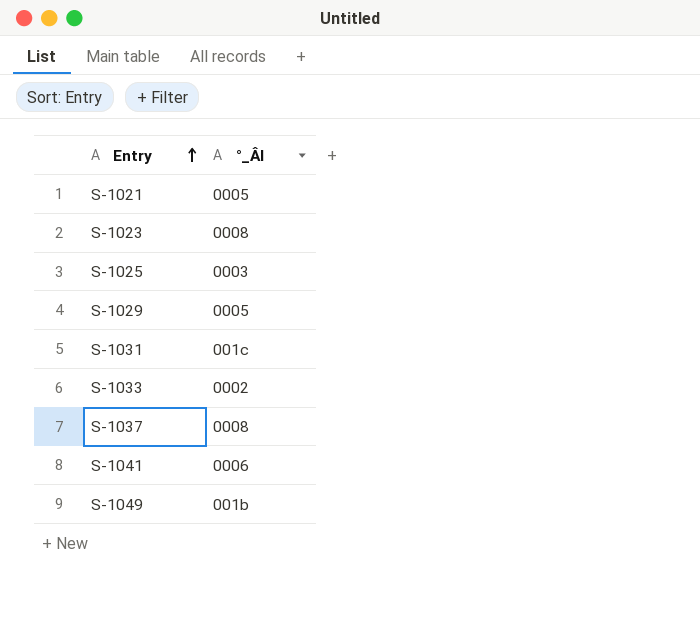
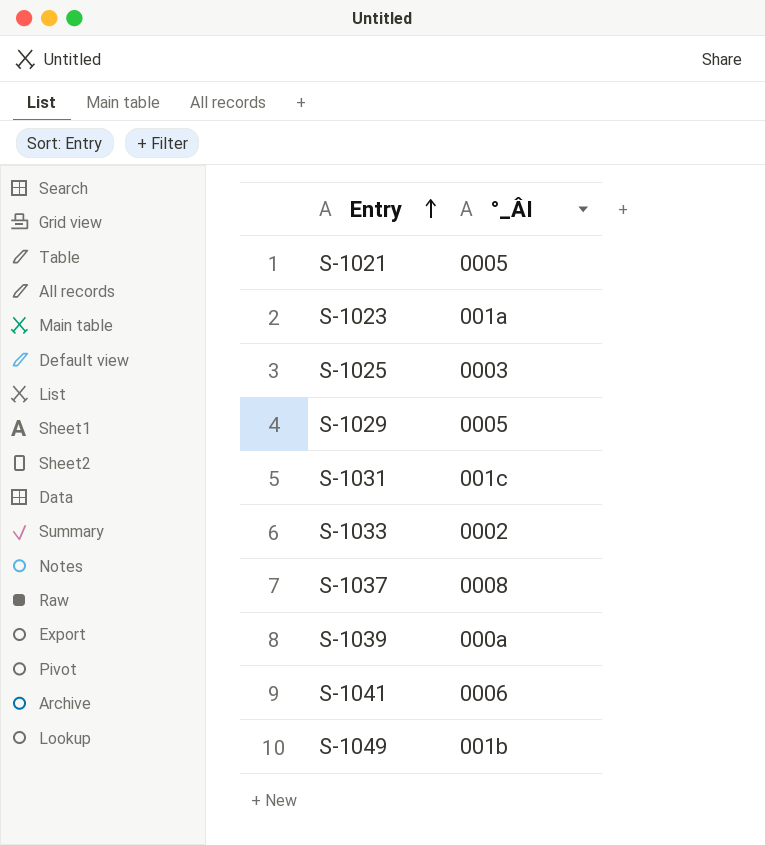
S-1023 | °_ÂI: 0008 -> 001a
row S-1039: none -> 000a

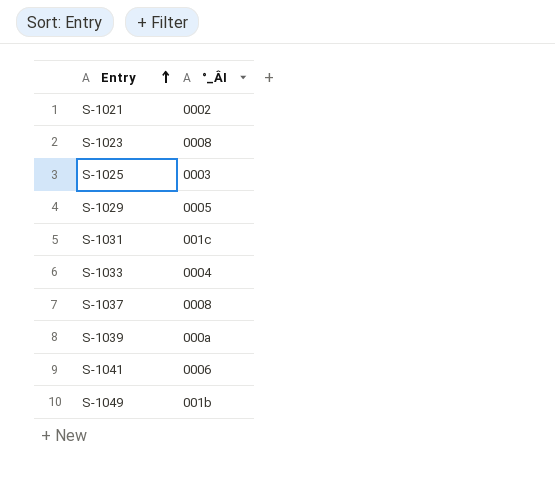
S-1021 | °_ÂI: 0005 -> 0002
S-1023 | °_ÂI: 001a -> 0008
S-1033 | °_ÂI: 0002 -> 0004

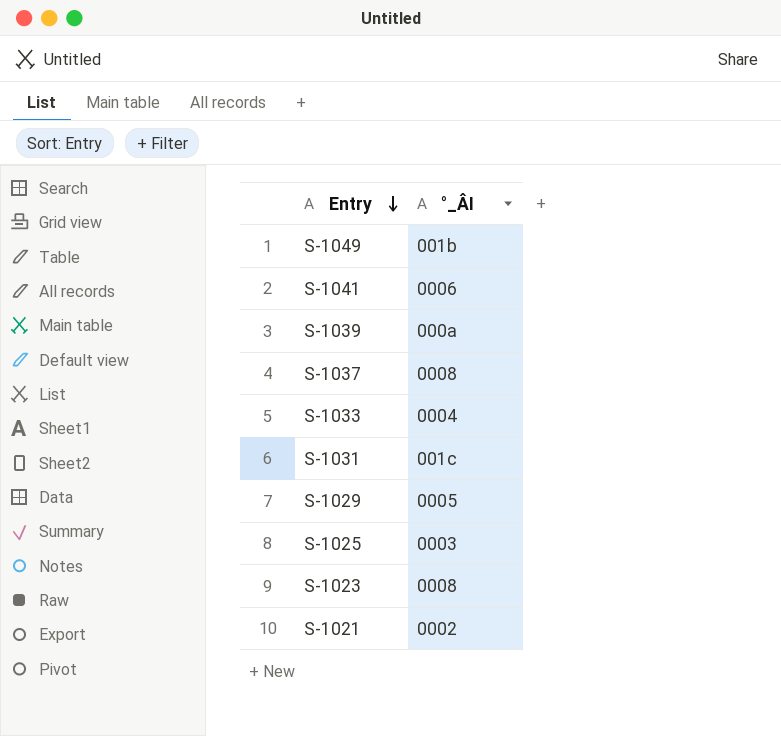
row order: Entry ascending -> Entry descending

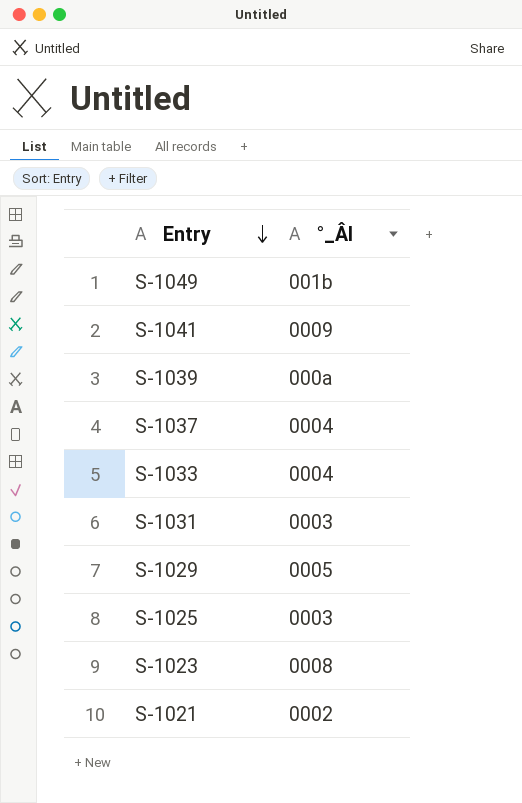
S-1041 | °_ÂI: 0006 -> 0009
S-1037 | °_ÂI: 0008 -> 0004
S-1031 | °_ÂI: 001c -> 0003

